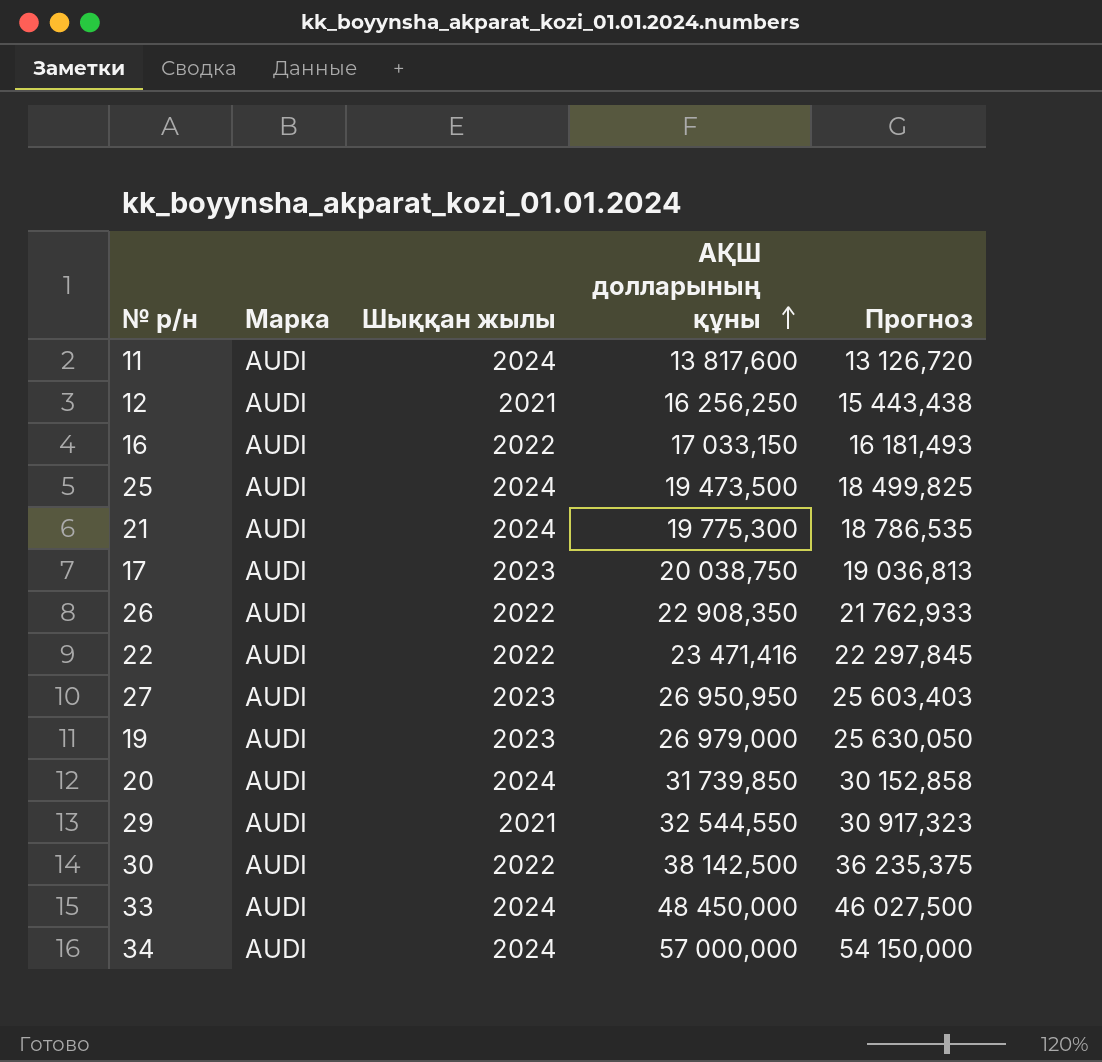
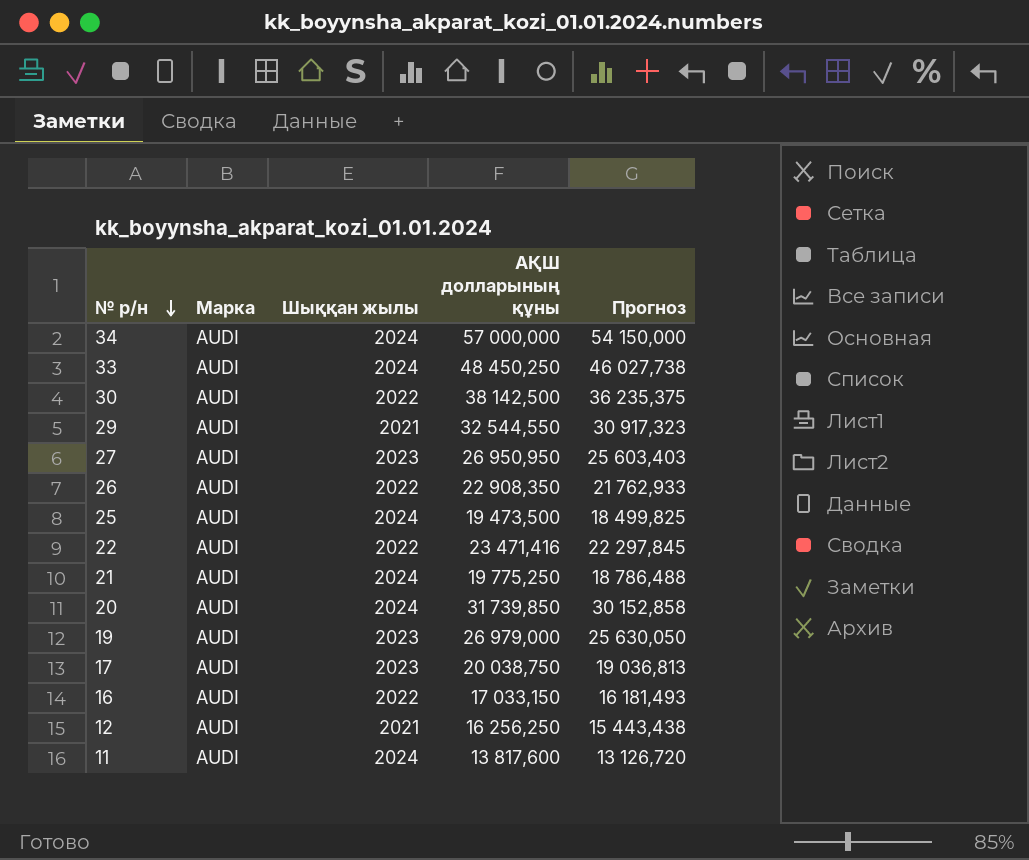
row order: АҚШ долларының құны ascending -> № р/н descending
33 | АҚШ долларының құны: 48 450,000 -> 48 450,250
33 | Прогноз: 46 027,500 -> 46 027,738
21 | АҚШ долларының құны: 19 775,300 -> 19 775,250
21 | Прогноз: 18 786,535 -> 18 786,488

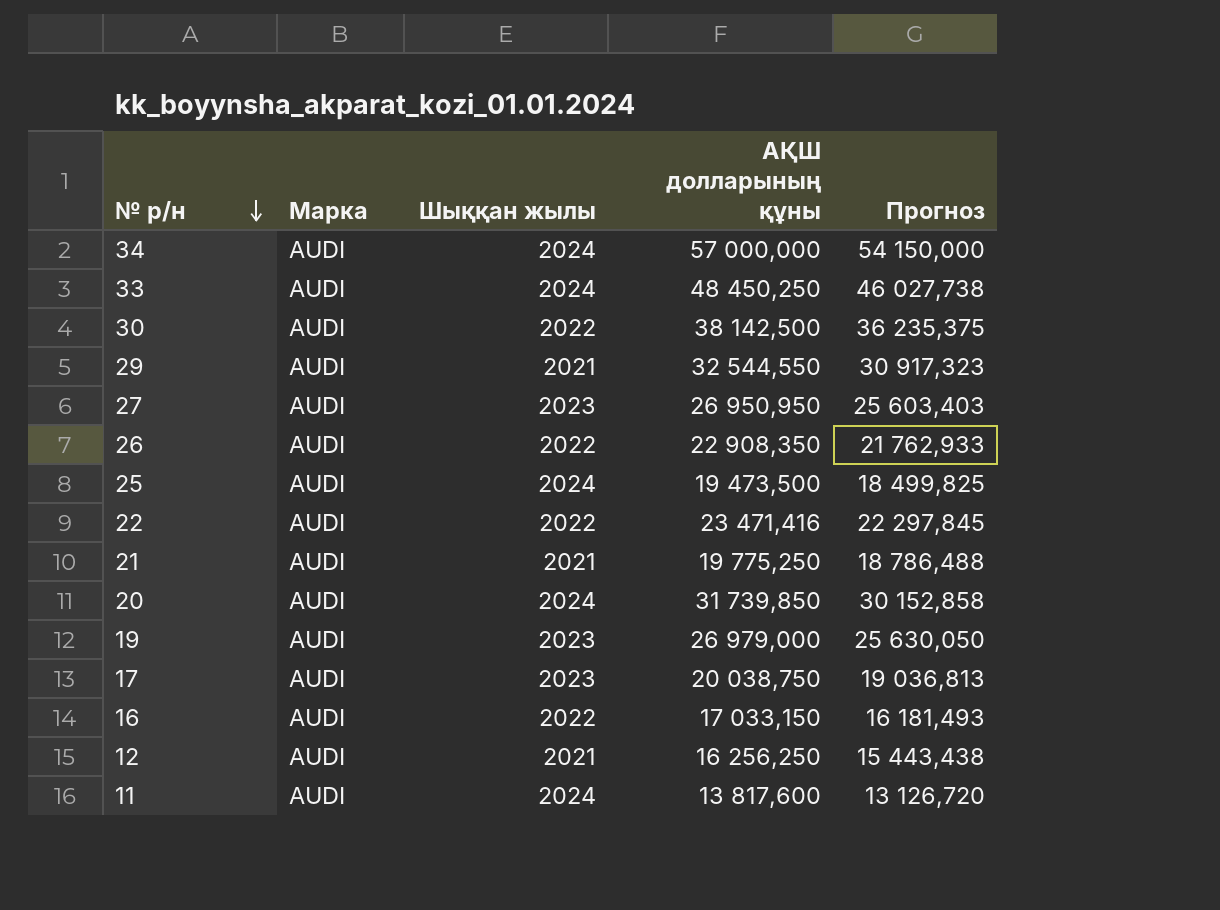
21 | Шыққан жылы: 2024 -> 2021

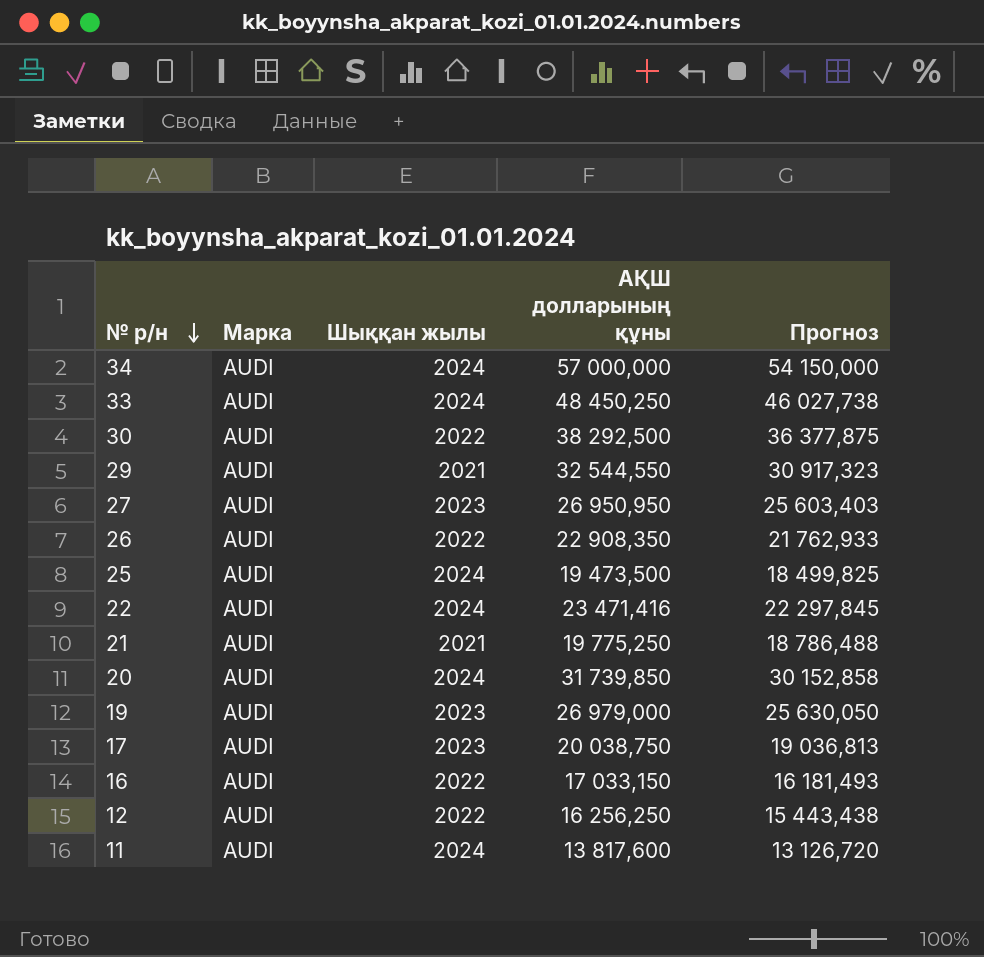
30 | АҚШ долларының құны: 38 142,500 -> 38 292,500
30 | Прогноз: 36 235,375 -> 36 377,875
22 | Шыққан жылы: 2022 -> 2024
12 | Шыққан жылы: 2021 -> 2022

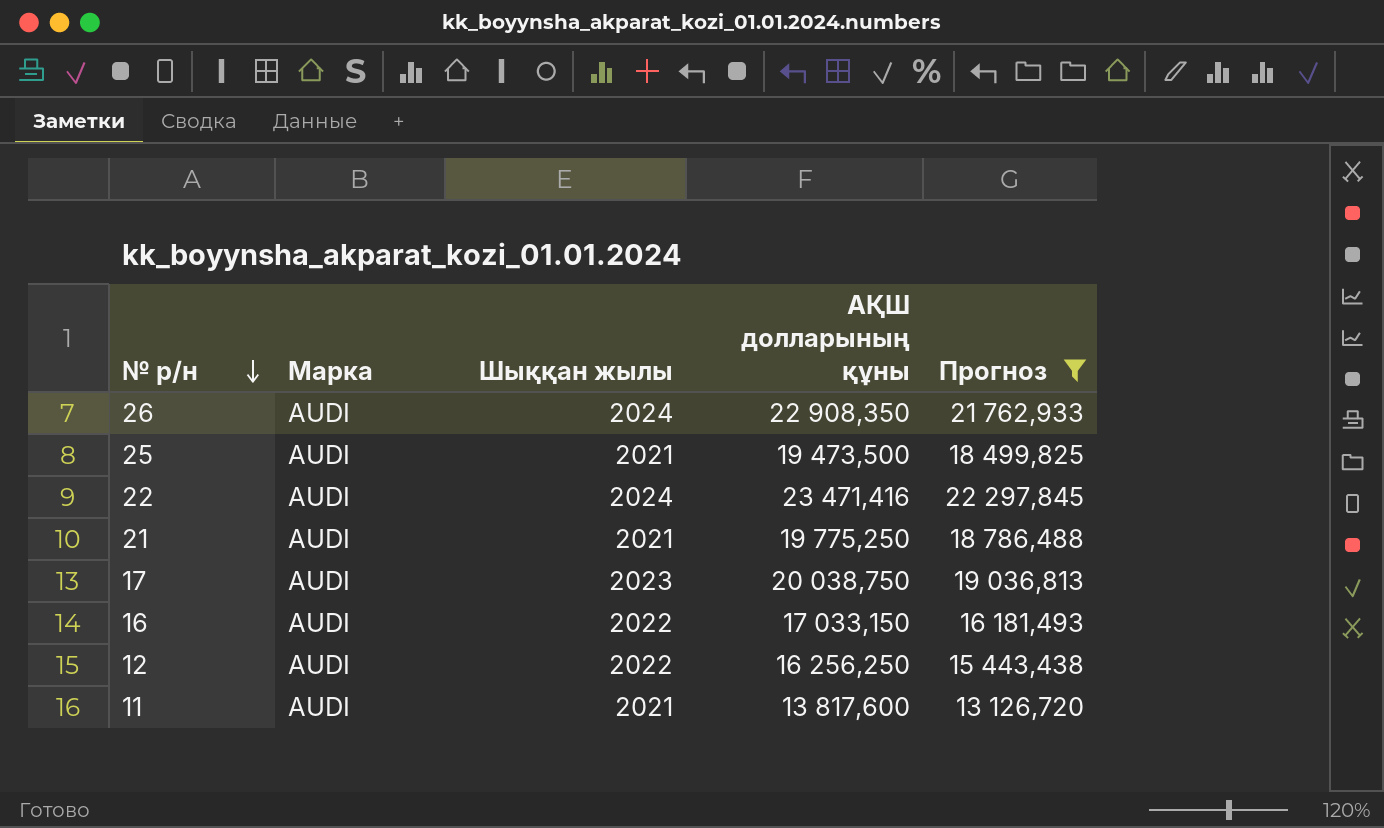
filter: none -> Прогноз <= 22 297,845
26 | Шыққан жылы: 2022 -> 2024
25 | Шыққан жылы: 2024 -> 2021
11 | Шыққан жылы: 2024 -> 2021

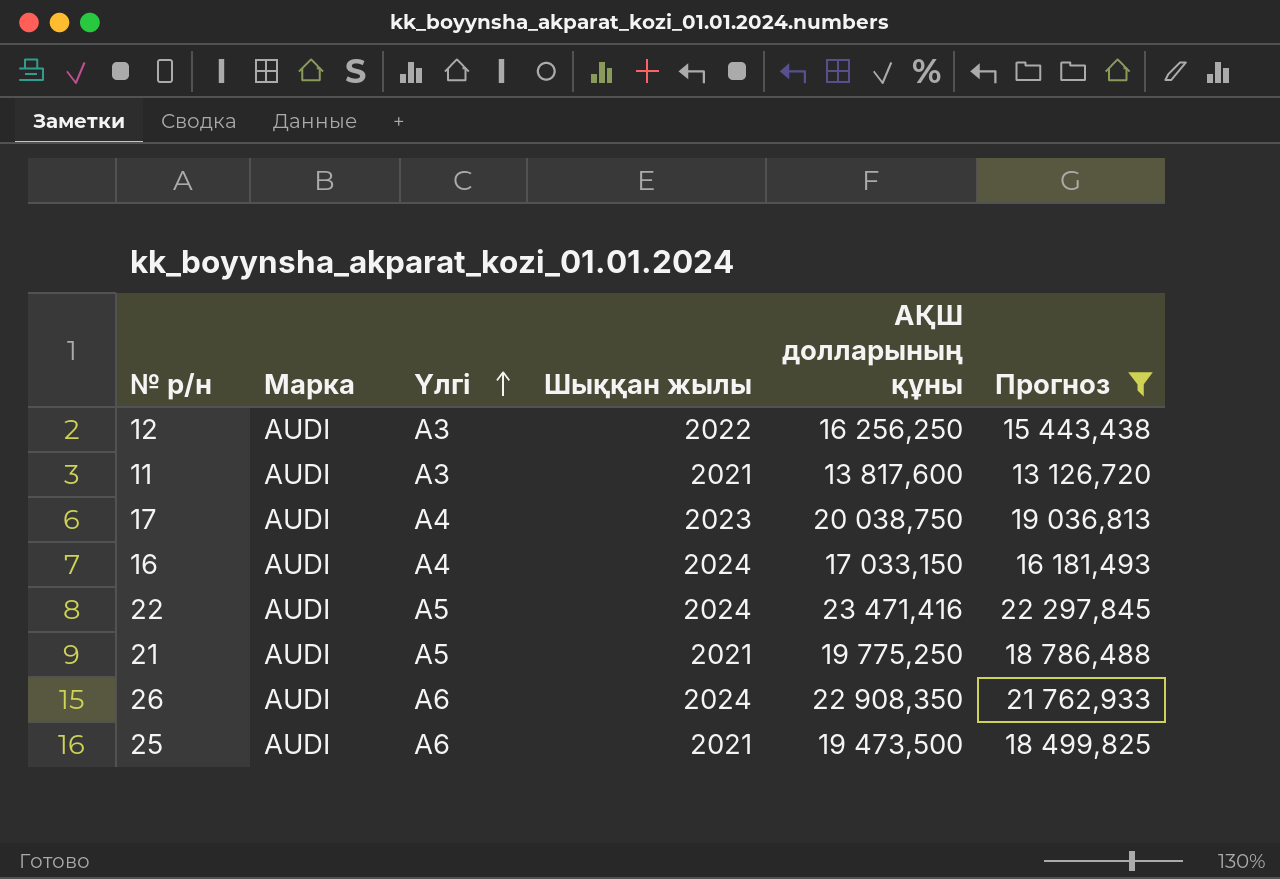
row order: № р/н descending -> Үлгі ascending
column Үлгі | position: none -> 3
16 | Шыққан жылы: 2022 -> 2024

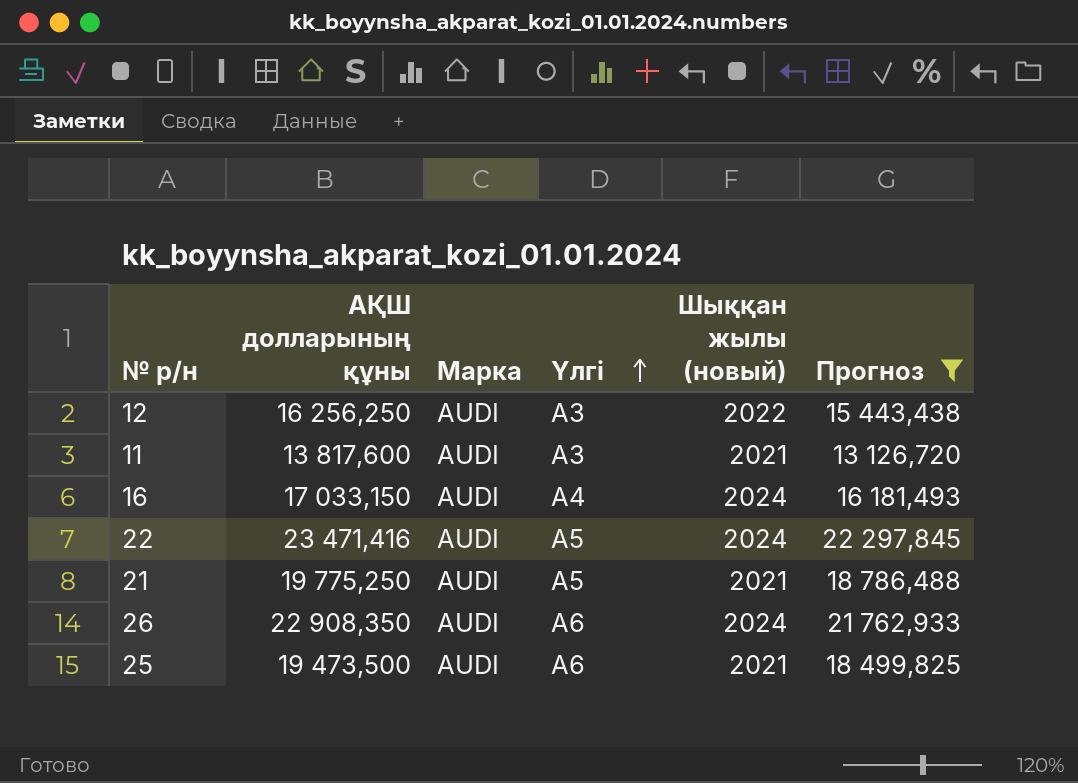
column АҚШ долларының құны | position: 5 -> 2
column name: Шыққан жылы -> Шыққан жылы (новый)
row 17: AUDI | A4 | 2023 | 20 038,750 | 19 036,813 -> none

